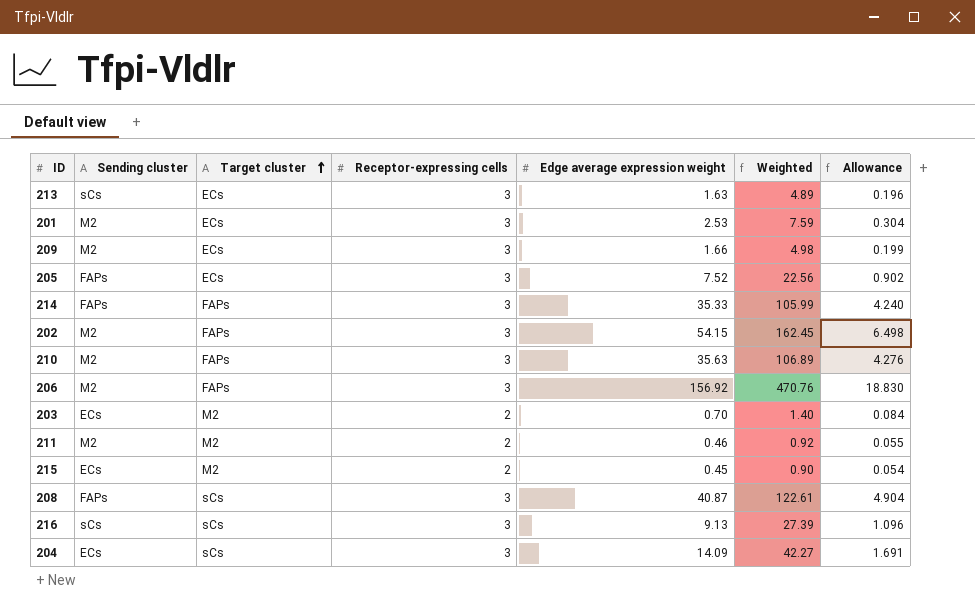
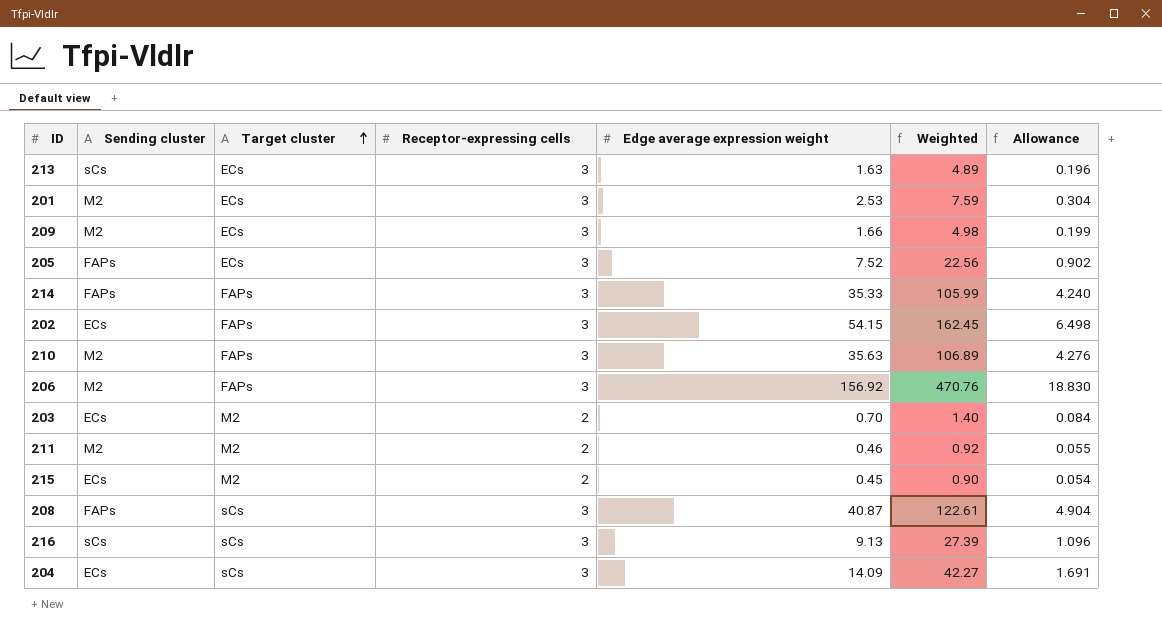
202 | Sending cluster: M2 -> ECs

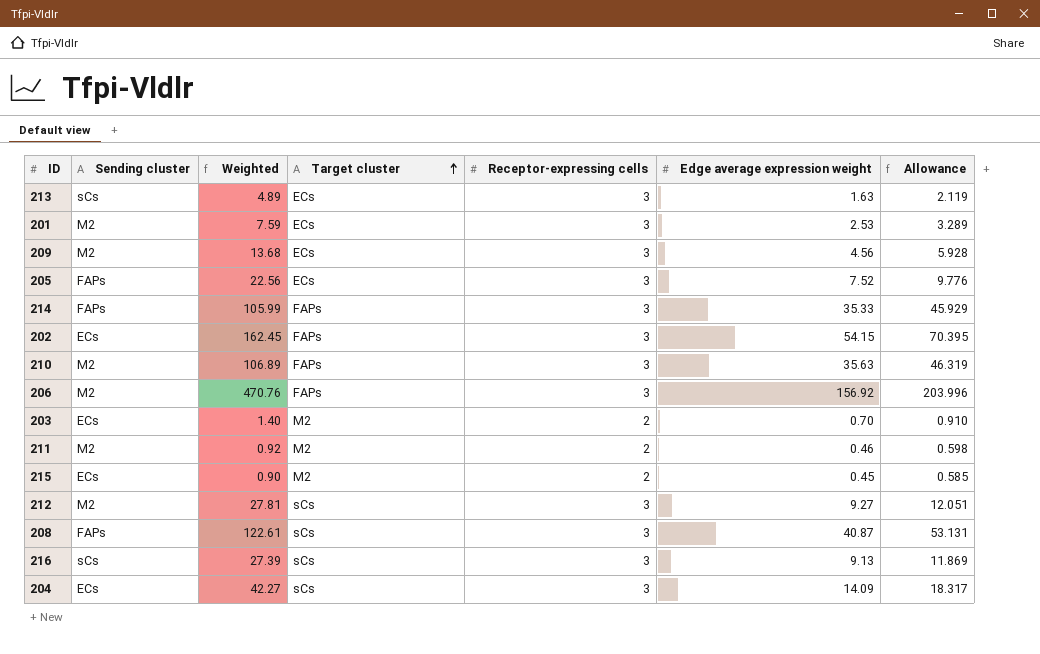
column Weighted | position: 6 -> 3
column Allowance | formula: [Edge average expression weight] * 0.12 -> [Edge average expression weight] * 1.3
209 | Weighted: 4.98 -> 13.68
209 | Edge average expression weight: 1.66 -> 4.56
row 212: none -> M2 | 27.81 | sCs | 3 | 9.27 | 12.051

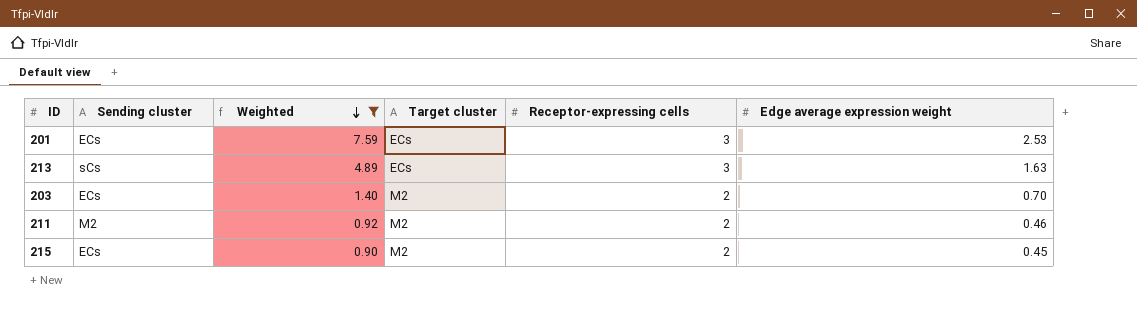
filter: none -> Weighted <= 7.59
row order: Target cluster ascending -> Weighted descending
column Allowance | formula: [Edge average expression weight] * 1.3 -> none
201 | Sending cluster: M2 -> ECs

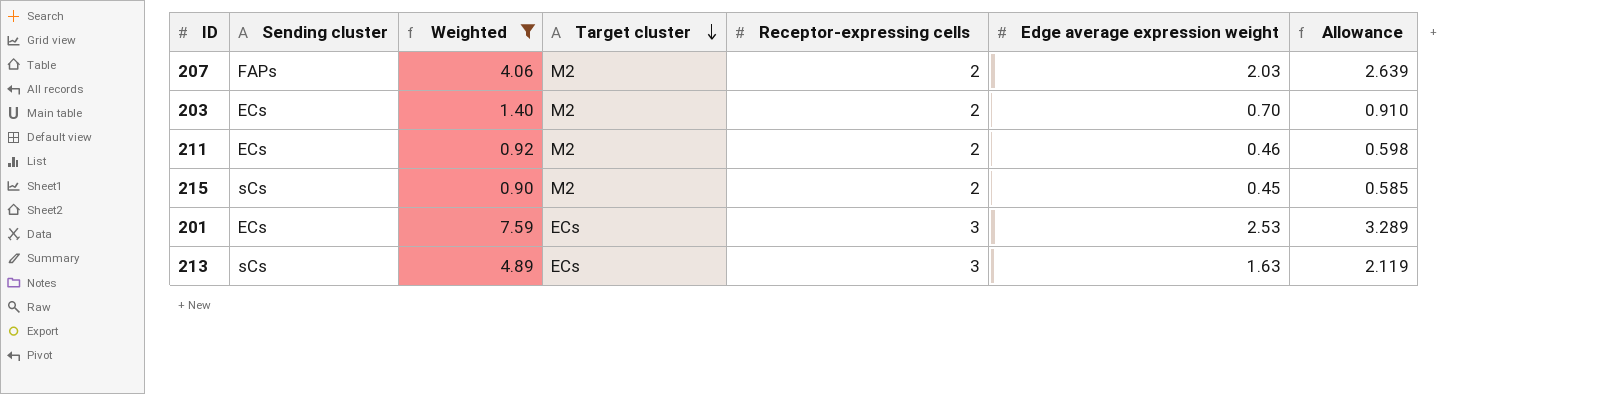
row order: Weighted descending -> Target cluster descending
column Allowance | formula: none -> [Edge average expression weight] * 1.3
row 207: none -> FAPs | 4.06 | M2 | 2 | 2.03 | 2.639
211 | Sending cluster: M2 -> ECs
215 | Sending cluster: ECs -> sCs

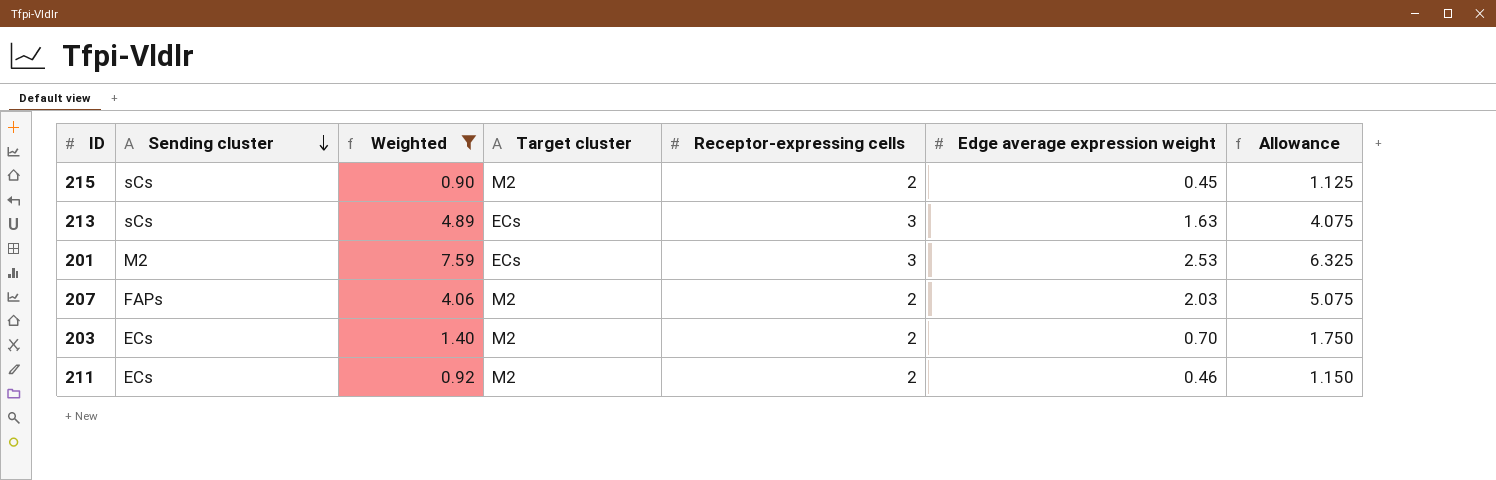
row order: Target cluster descending -> Sending cluster descending
column Allowance | formula: [Edge average expression weight] * 1.3 -> [Edge average expression weight] * 2.5
201 | Sending cluster: ECs -> M2

